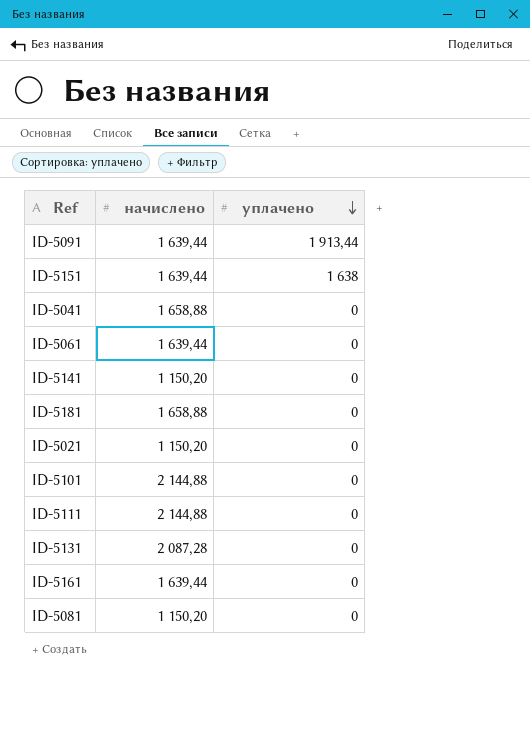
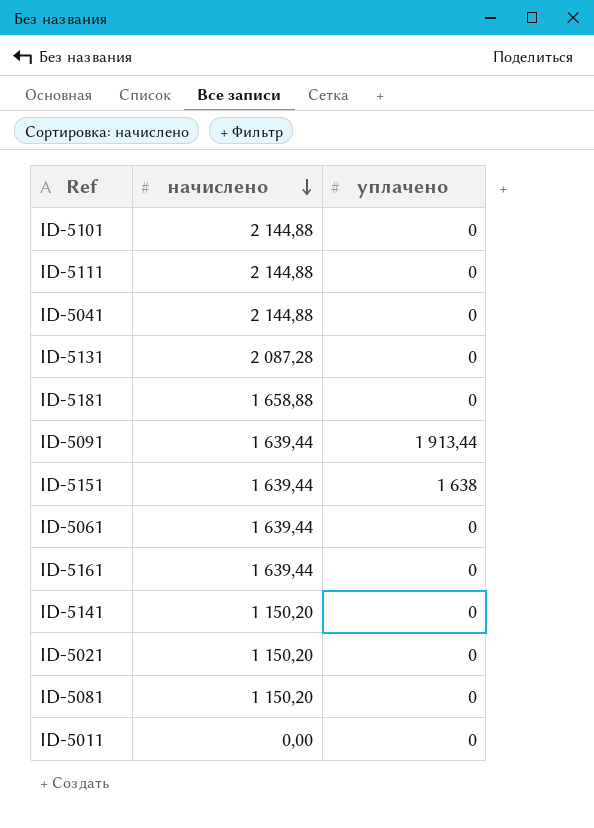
row order: уплачено descending -> начислено descending
ID-5041 | начислено: 1 658,88 -> 2 144,88
row ID-5011: none -> 0,00 | 0

